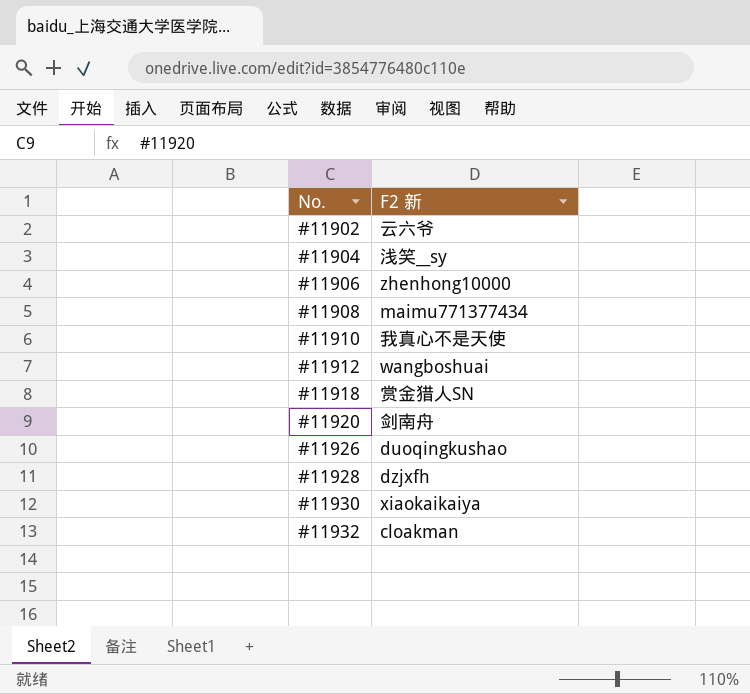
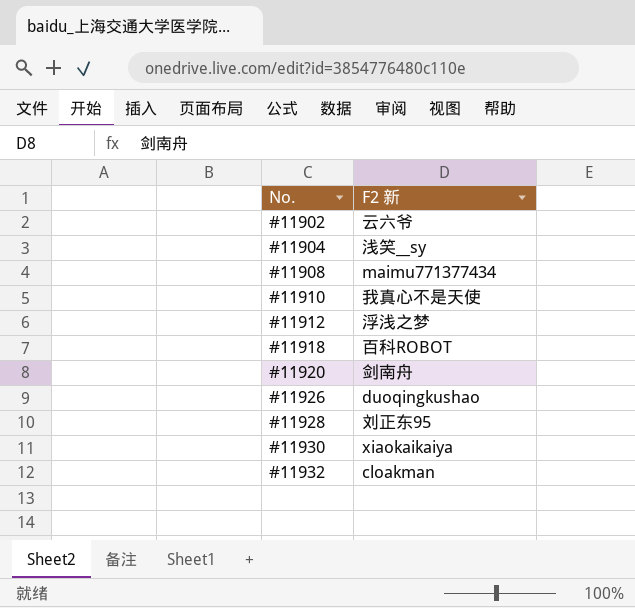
row #11906: zhenhong10000 -> none
#11912 | F2 新: wangboshuai -> 浮浅之梦
#11918 | F2 新: 赏金猎人SN -> 百科ROBOT
#11928 | F2 新: dzjxfh -> 刘正东95

